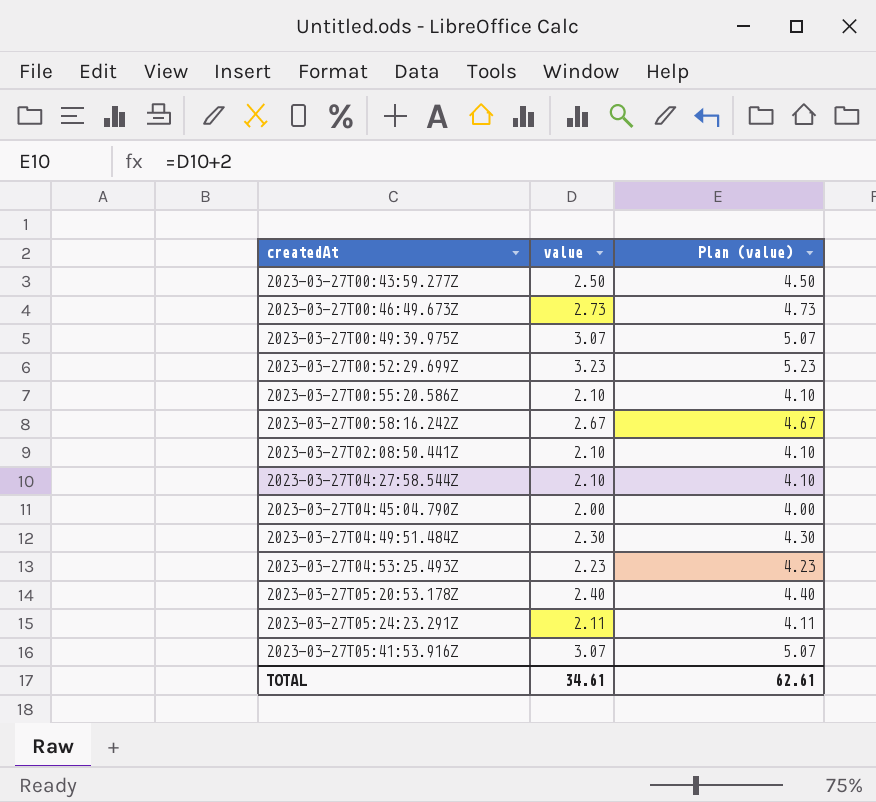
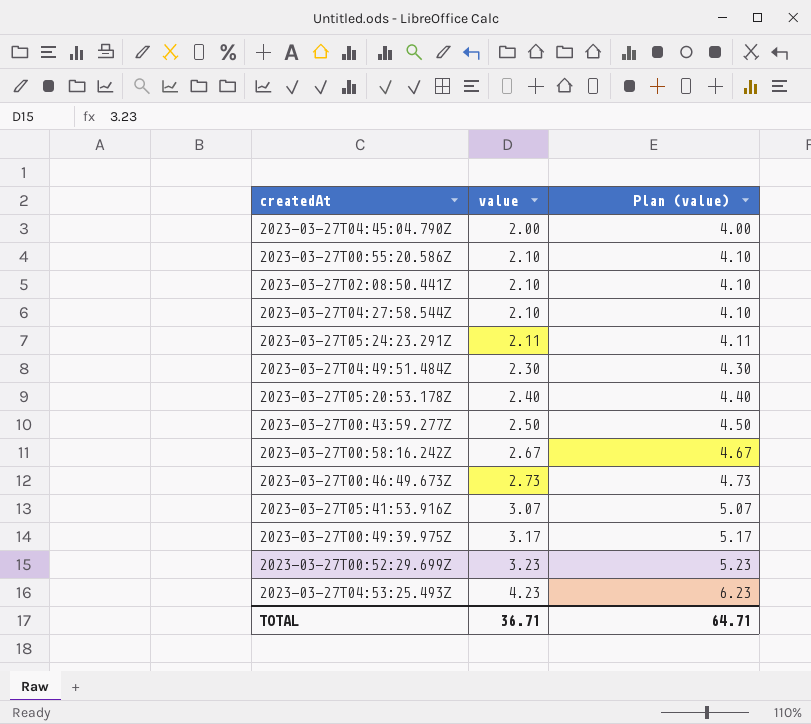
row order: createdAt ascending -> value ascending
2023-03-27T00:49:39.975Z | value: 3.07 -> 3.17
2023-03-27T00:49:39.975Z | Plan (value): 5.07 -> 5.17
2023-03-27T04:53:25.493Z | value: 2.23 -> 4.23
2023-03-27T04:53:25.493Z | Plan (value): 4.23 -> 6.23
TOTAL | value: 34.61 -> 36.71
TOTAL | Plan (value): 62.61 -> 64.71

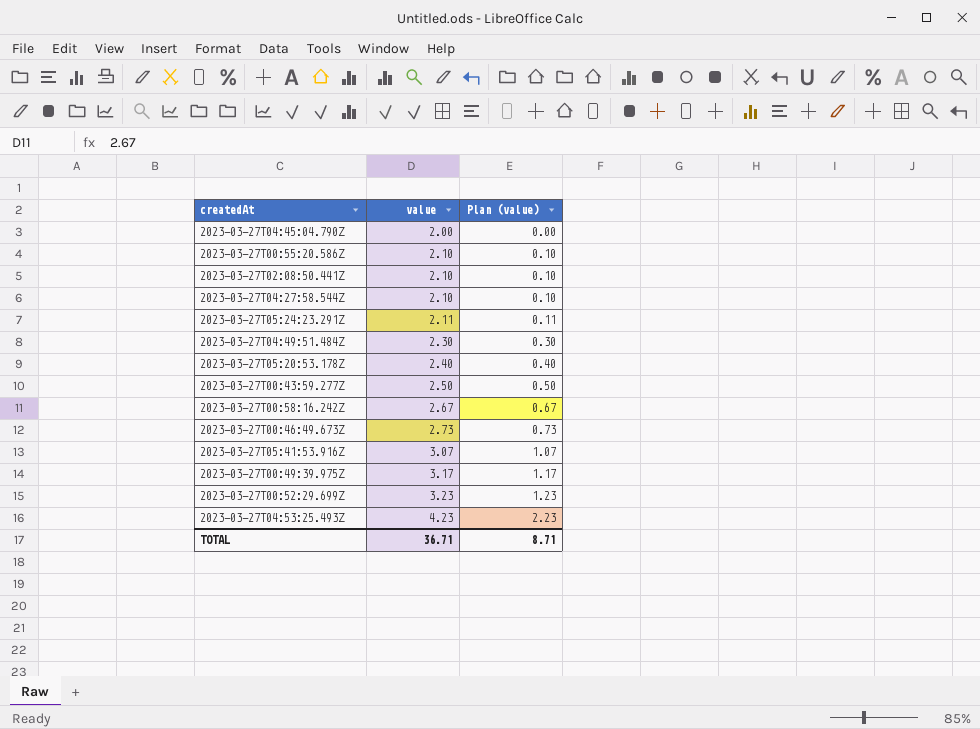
column Plan (value) | formula: [value] + 2 -> [value] - 2
TOTAL | Plan (value): 64.71 -> 8.71

